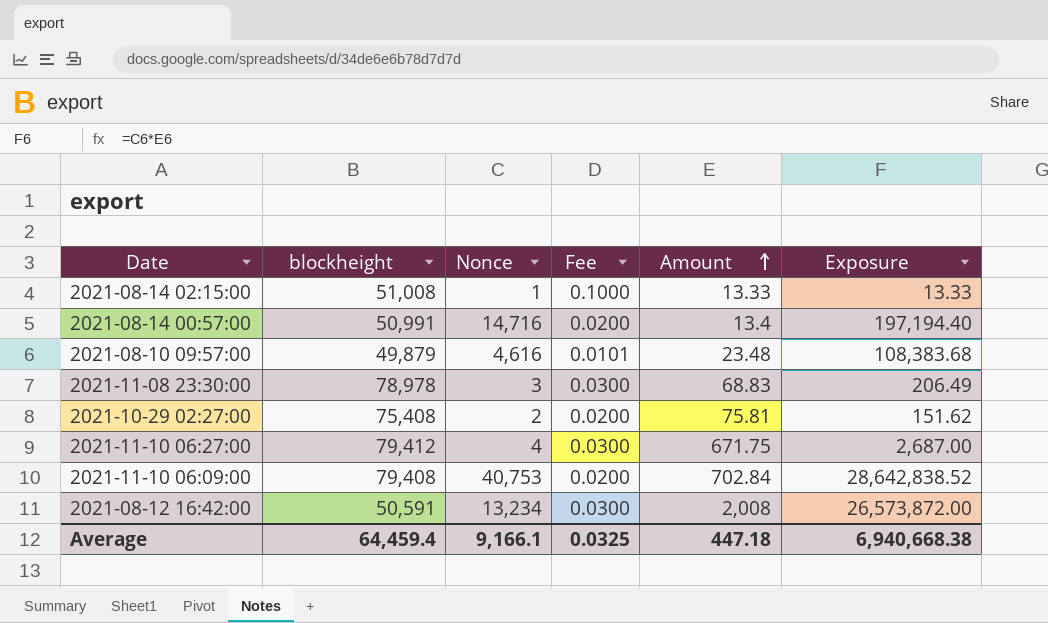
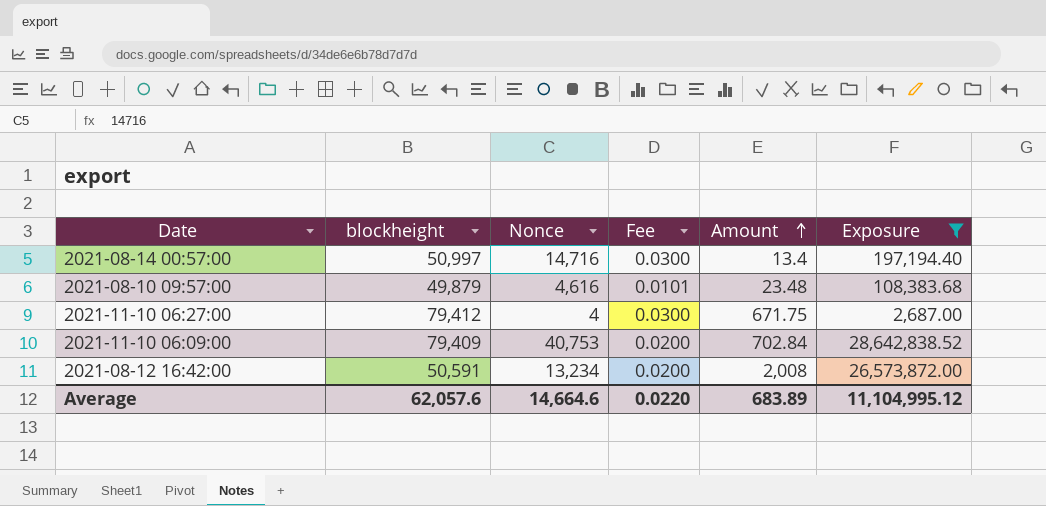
filter: none -> Exposure >= 2,687.00
2021-08-14 00:57:00 | blockheight: 50,991 -> 50,997
2021-08-14 00:57:00 | Fee: 0.0200 -> 0.0300
2021-11-10 06:09:00 | blockheight: 79,408 -> 79,409
2021-08-12 16:42:00 | Fee: 0.0300 -> 0.0200
Average | blockheight: 64,459.4 -> 62,057.6
Average | Nonce: 9,166.1 -> 14,664.6
Average | Fee: 0.0325 -> 0.0220
Average | Amount: 447.18 -> 683.89
Average | Exposure: 6,940,668.38 -> 11,104,995.12

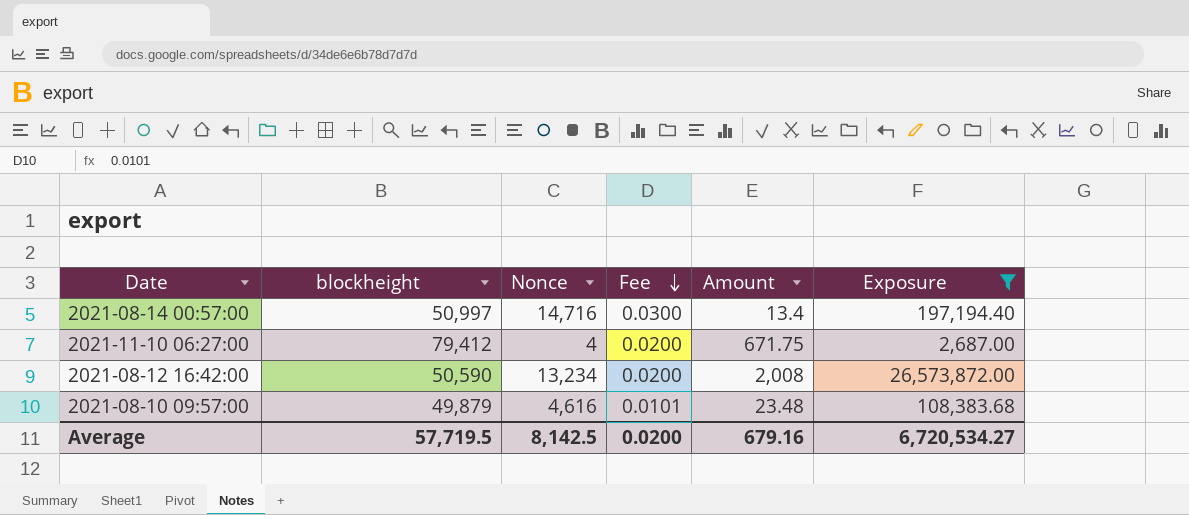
row order: Amount ascending -> Fee descending
row 2021-11-10 06:09:00: 79,409 | 40,753 | 0.0200 | 702.84 | 28,642,838.52 -> none
2021-11-10 06:27:00 | Fee: 0.0300 -> 0.0200
2021-08-12 16:42:00 | blockheight: 50,591 -> 50,590
Average | blockheight: 62,057.6 -> 57,719.5
Average | Nonce: 14,664.6 -> 8,142.5
Average | Fee: 0.0220 -> 0.0200
Average | Amount: 683.89 -> 679.16
Average | Exposure: 11,104,995.12 -> 6,720,534.27

